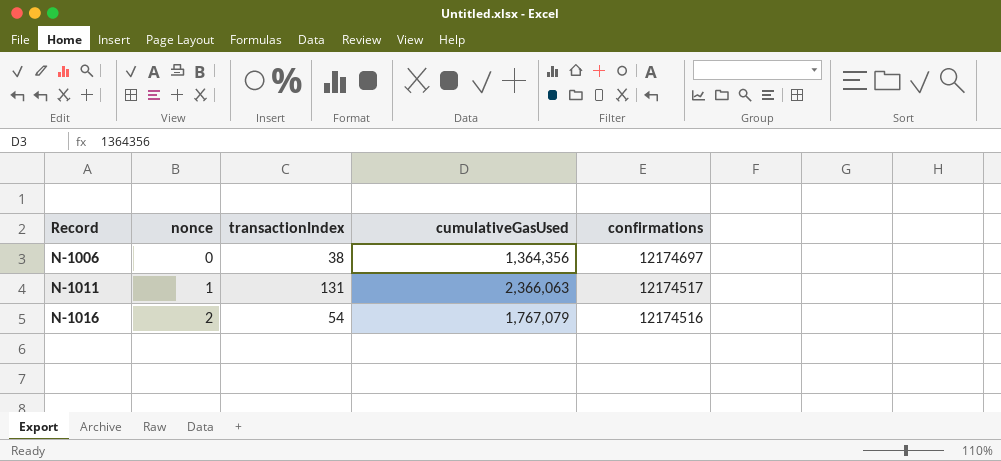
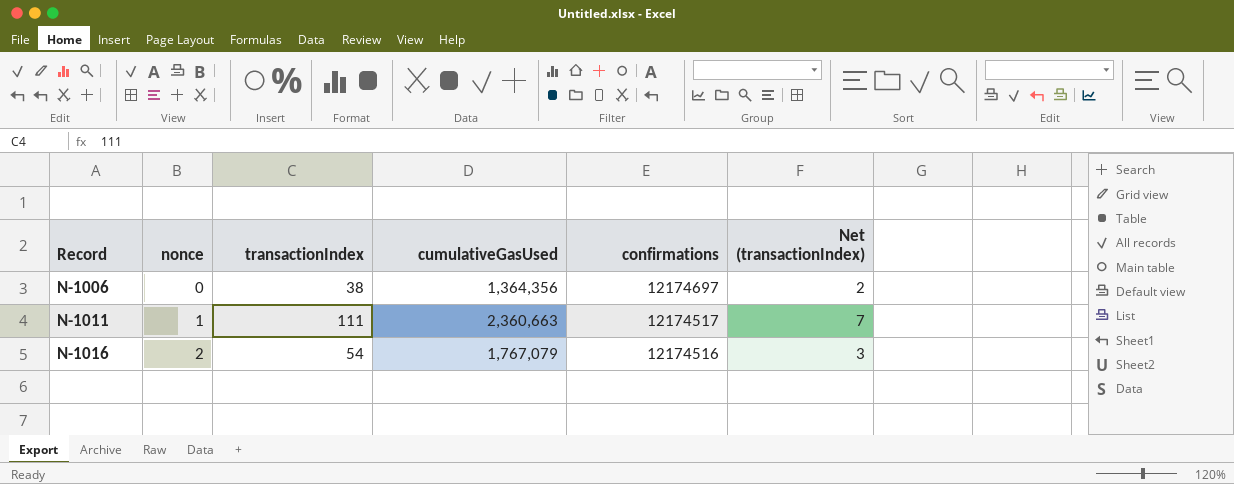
column Net (transactionIndex) | formula: none -> [transactionIndex] * 0.06
N-1011 | transactionIndex: 131 -> 111
N-1011 | cumulativeGasUsed: 2,366,063 -> 2,360,663

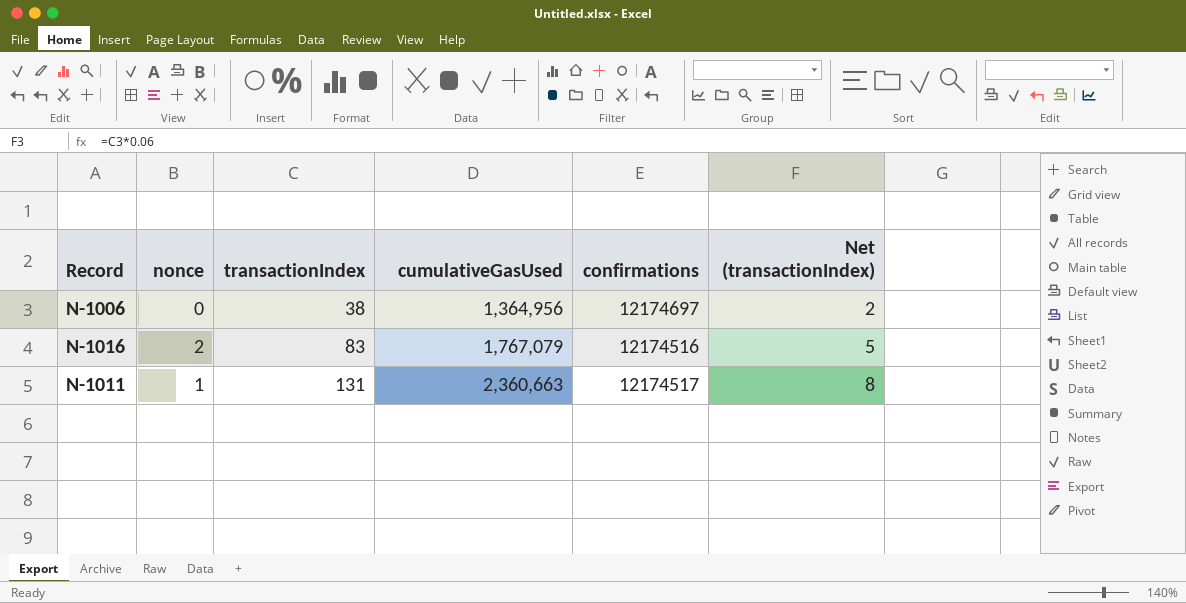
row order: Record ascending -> transactionIndex ascending
N-1006 | cumulativeGasUsed: 1,364,356 -> 1,364,956
N-1016 | transactionIndex: 54 -> 83
N-1016 | Net (transactionIndex): 3 -> 5
N-1011 | transactionIndex: 111 -> 131
N-1011 | Net (transactionIndex): 7 -> 8

